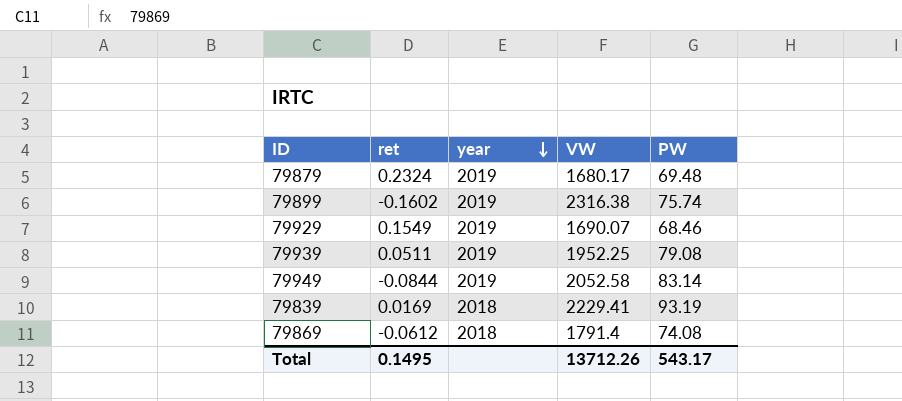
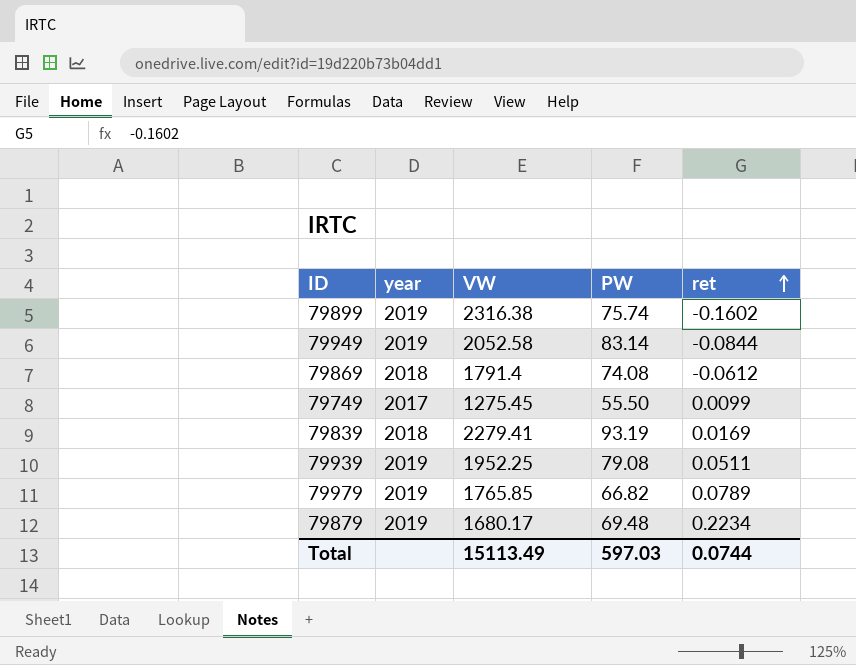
row order: year descending -> ret ascending
column ret | position: 2 -> 5
row 79929: 0.1549 | 2019 | 1690.07 | 68.46 -> none
row 79749: none -> 2017 | 1275.45 | 55.50 | 0.0099
79839 | VW: 2229.41 -> 2279.41
row 79979: none -> 2019 | 1765.85 | 66.82 | 0.0789
79879 | ret: 0.2324 -> 0.2234
Total | VW: 13712.26 -> 15113.49
Total | PW: 543.17 -> 597.03
Total | ret: 0.1495 -> 0.0744

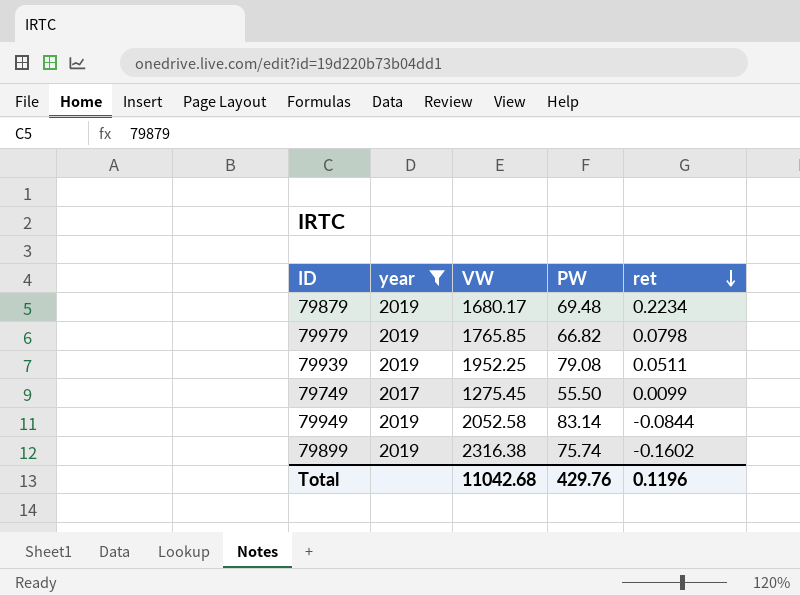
filter: none -> year != 2018
row order: ret ascending -> ret descending
79979 | ret: 0.0789 -> 0.0798
Total | VW: 15113.49 -> 11042.68
Total | PW: 597.03 -> 429.76
Total | ret: 0.0744 -> 0.1196

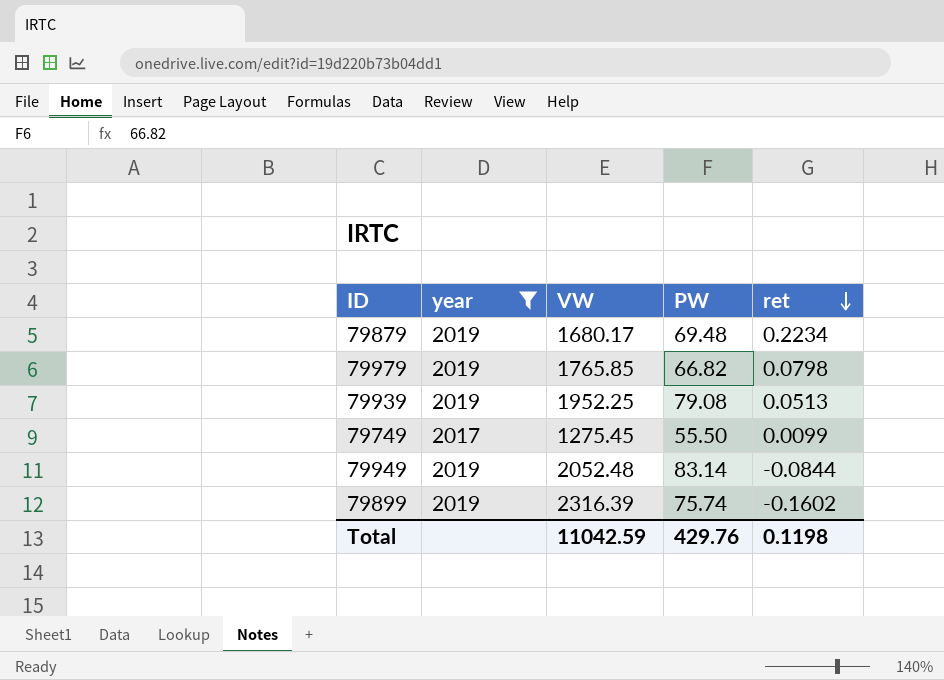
79939 | ret: 0.0511 -> 0.0513
79949 | VW: 2052.58 -> 2052.48
79899 | VW: 2316.38 -> 2316.39
Total | VW: 11042.68 -> 11042.59
Total | ret: 0.1196 -> 0.1198

